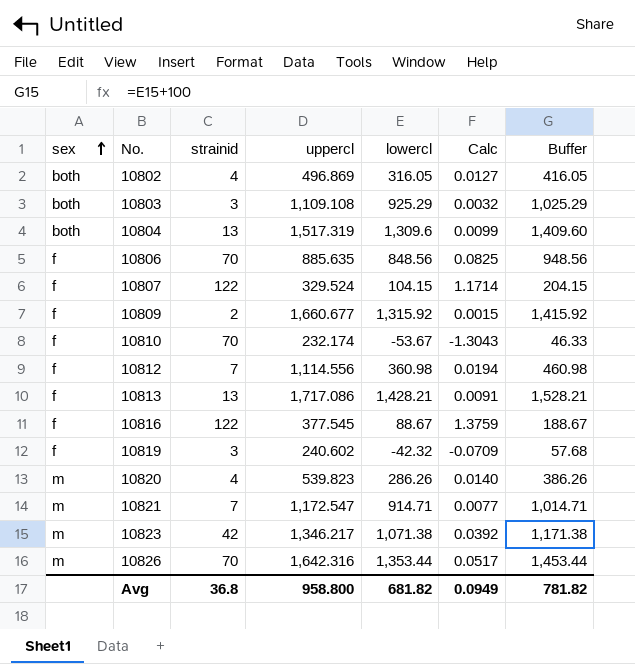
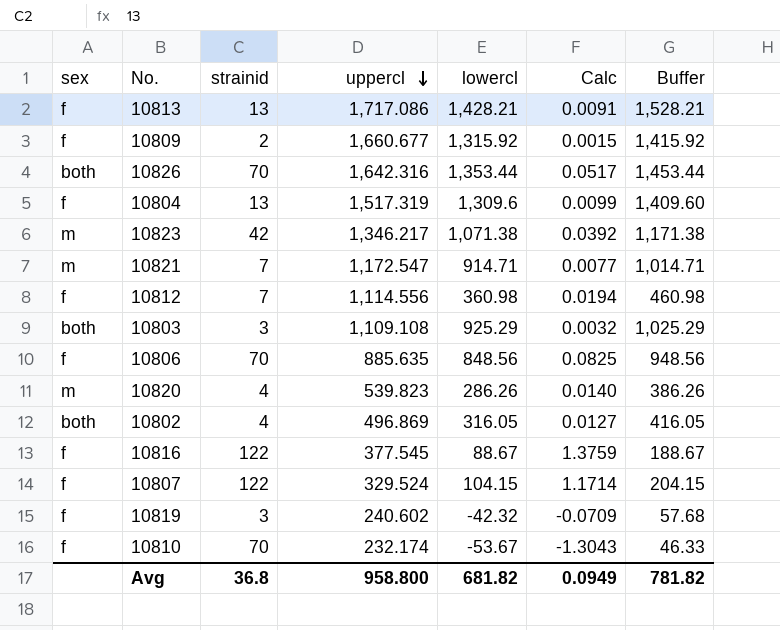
row order: sex ascending -> uppercl descending
10826 | sex: m -> both
10804 | sex: both -> f

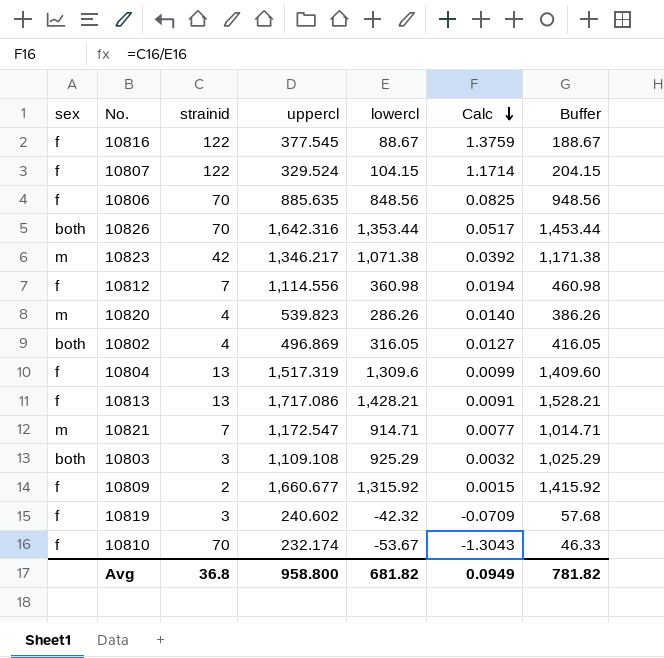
row order: uppercl descending -> Calc descending

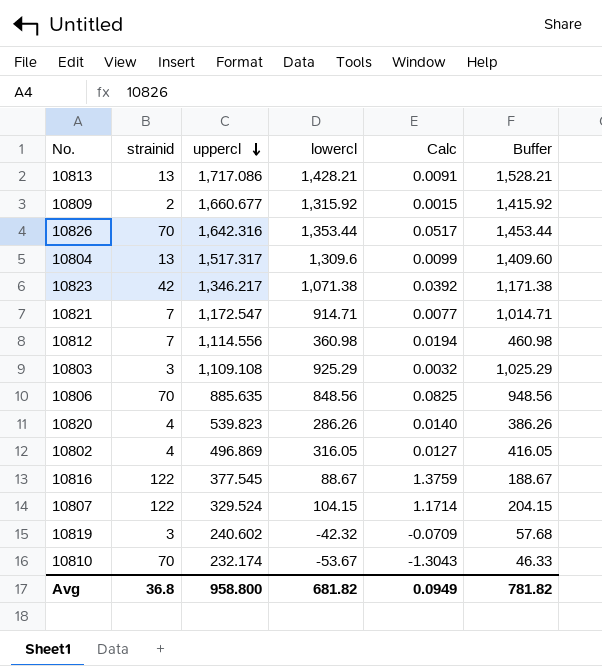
row order: Calc descending -> uppercl descending
column sex | position: 1 -> none
10804 | uppercl: 1,517.319 -> 1,517.317

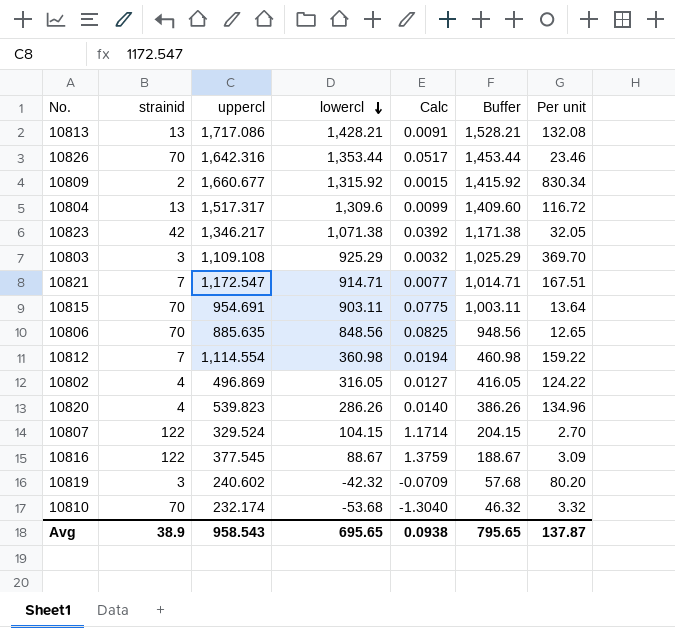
row order: uppercl descending -> lowercl descending
column Per unit | formula: none -> [uppercl] / [strainid]
row 10815: none -> 70 | 954.691 | 903.11 | 0.0775 | 1,003.11 | 13.64
10812 | uppercl: 1,114.556 -> 1,114.554
10810 | lowercl: -53.67 -> -53.68
10810 | Calc: -1.3043 -> -1.3040
10810 | Buffer: 46.33 -> 46.32
Avg | strainid: 36.8 -> 38.9
Avg | uppercl: 958.800 -> 958.543
Avg | lowercl: 681.82 -> 695.65
Avg | Calc: 0.0949 -> 0.0938
Avg | Buffer: 781.82 -> 795.65

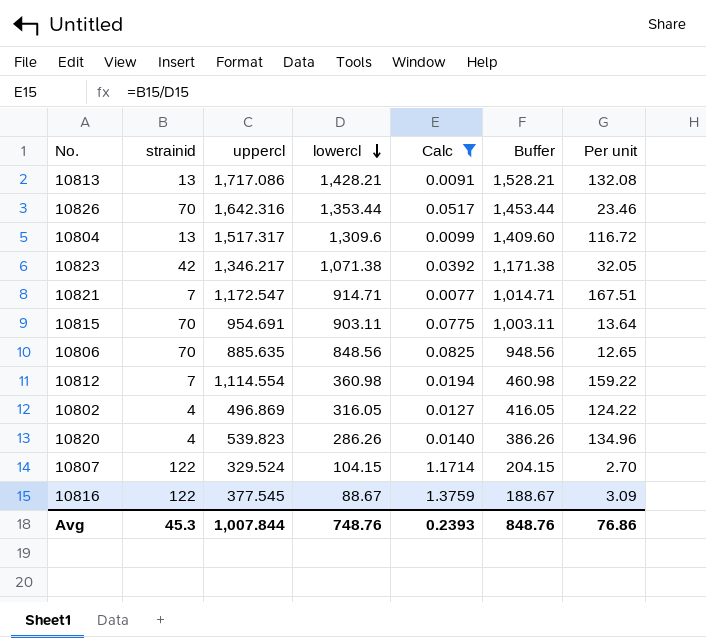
filter: none -> Calc >= 0.0077
Avg | strainid: 38.9 -> 45.3
Avg | uppercl: 958.543 -> 1,007.844
Avg | lowercl: 695.65 -> 748.76
Avg | Calc: 0.0938 -> 0.2393
Avg | Buffer: 795.65 -> 848.76
Avg | Per unit: 137.87 -> 76.86

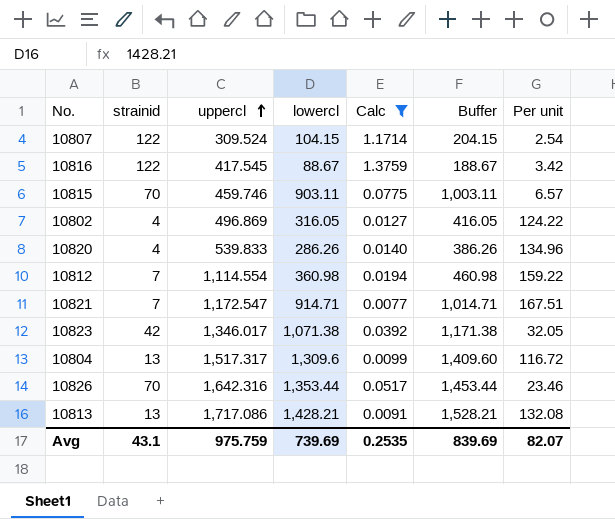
row order: lowercl descending -> uppercl ascending
row 10806: 70 | 885.635 | 848.56 | 0.0825 | 948.56 | 12.65 -> none
10807 | uppercl: 329.524 -> 309.524
10807 | Per unit: 2.70 -> 2.54
10816 | uppercl: 377.545 -> 417.545
10816 | Per unit: 3.09 -> 3.42
10815 | uppercl: 954.691 -> 459.746
10815 | Per unit: 13.64 -> 6.57
10820 | uppercl: 539.823 -> 539.833
10823 | uppercl: 1,346.217 -> 1,346.017
Avg | strainid: 45.3 -> 43.1
Avg | uppercl: 1,007.844 -> 975.759
Avg | lowercl: 748.76 -> 739.69
Avg | Calc: 0.2393 -> 0.2535
Avg | Buffer: 848.76 -> 839.69
Avg | Per unit: 76.86 -> 82.07

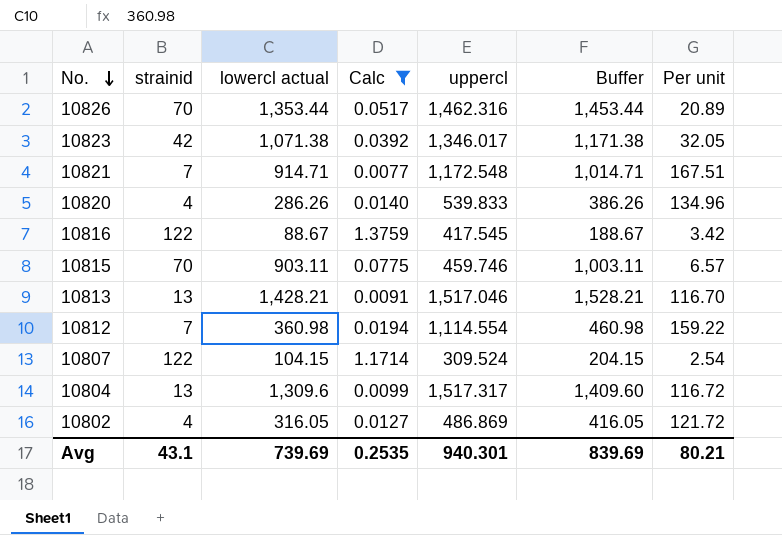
row order: uppercl ascending -> No. descending
column name: lowercl -> lowercl actual
column uppercl | position: 3 -> 5
10826 | uppercl: 1,642.316 -> 1,462.316
10826 | Per unit: 23.46 -> 20.89
10821 | uppercl: 1,172.547 -> 1,172.548
10813 | uppercl: 1,717.086 -> 1,517.046
10813 | Per unit: 132.08 -> 116.70
10802 | uppercl: 496.869 -> 486.869
10802 | Per unit: 124.22 -> 121.72
Avg | uppercl: 975.759 -> 940.301
Avg | Per unit: 82.07 -> 80.21

